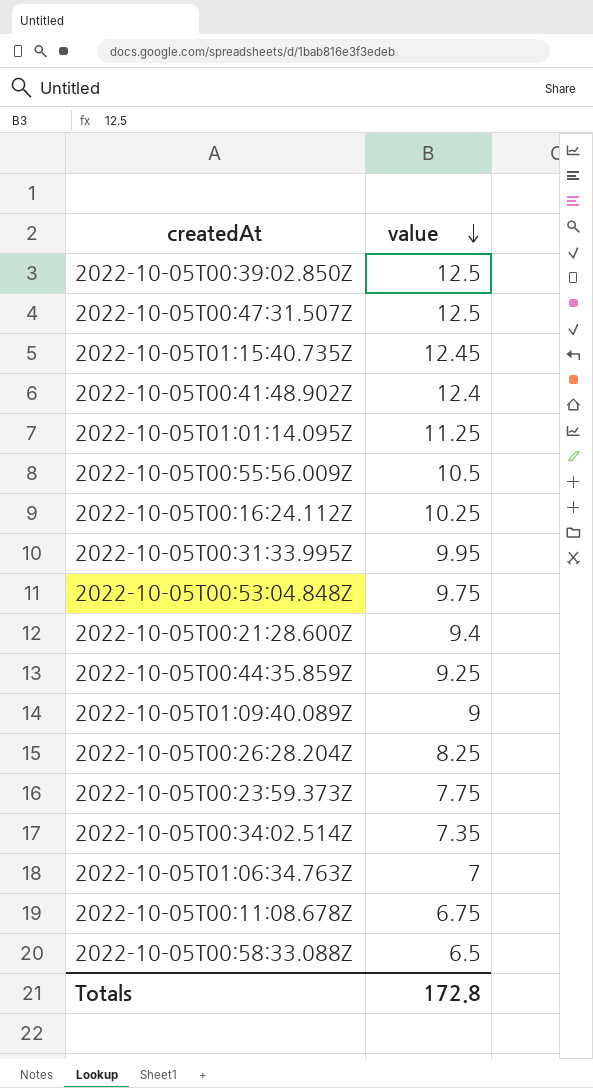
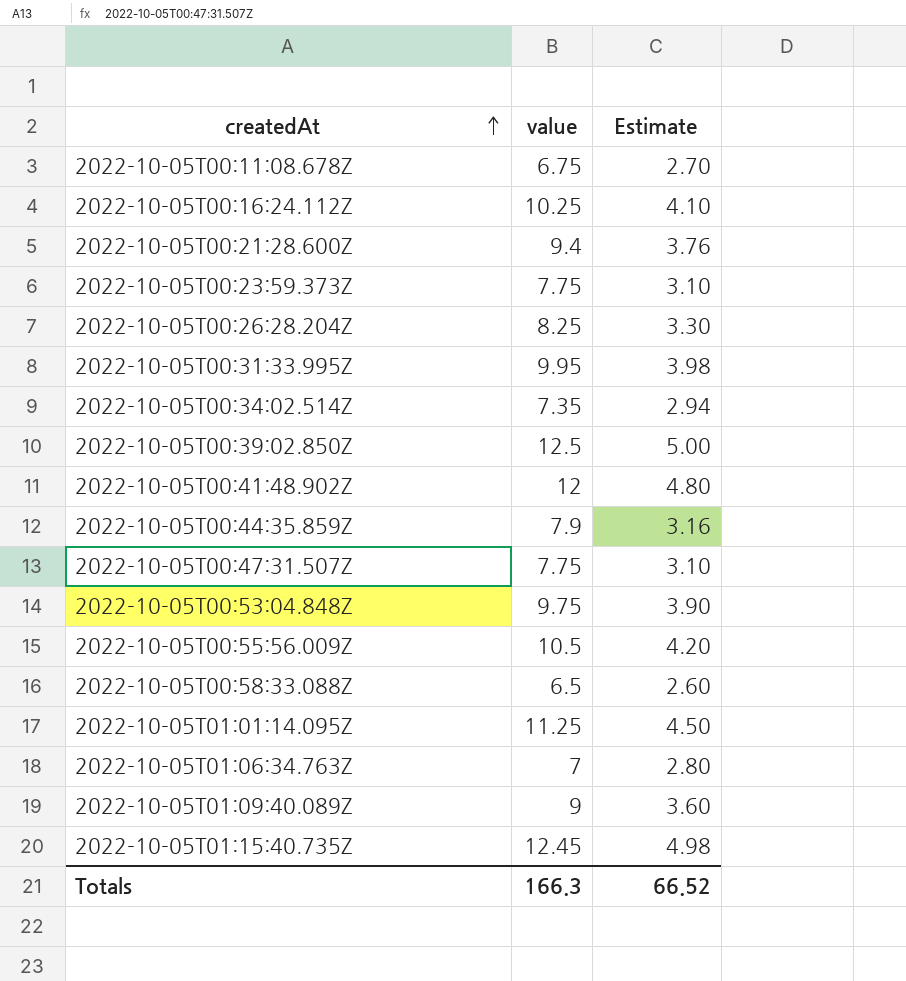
row order: value descending -> createdAt ascending
column Estimate | formula: none -> [value] * 0.4
2022-10-05T00:41:48.902Z | value: 12.4 -> 12
2022-10-05T00:44:35.859Z | value: 9.25 -> 7.9
2022-10-05T00:47:31.507Z | value: 12.5 -> 7.75
Totals | value: 172.8 -> 166.3

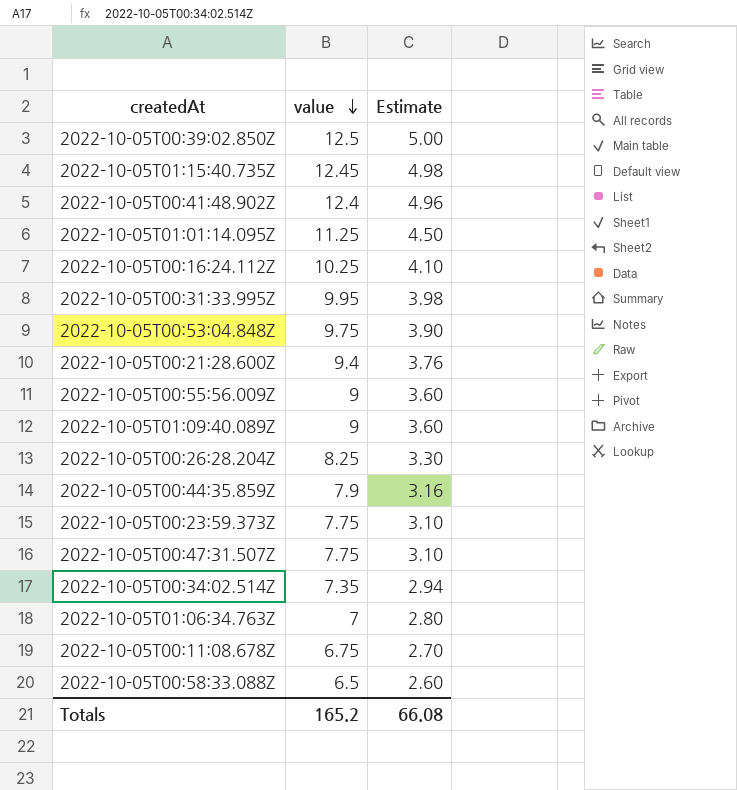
row order: createdAt ascending -> value descending
2022-10-05T00:41:48.902Z | value: 12 -> 12.4
2022-10-05T00:41:48.902Z | Estimate: 4.80 -> 4.96
2022-10-05T00:55:56.009Z | value: 10.5 -> 9
2022-10-05T00:55:56.009Z | Estimate: 4.20 -> 3.60
Totals | value: 166.3 -> 165.2
Totals | Estimate: 66.52 -> 66.08

